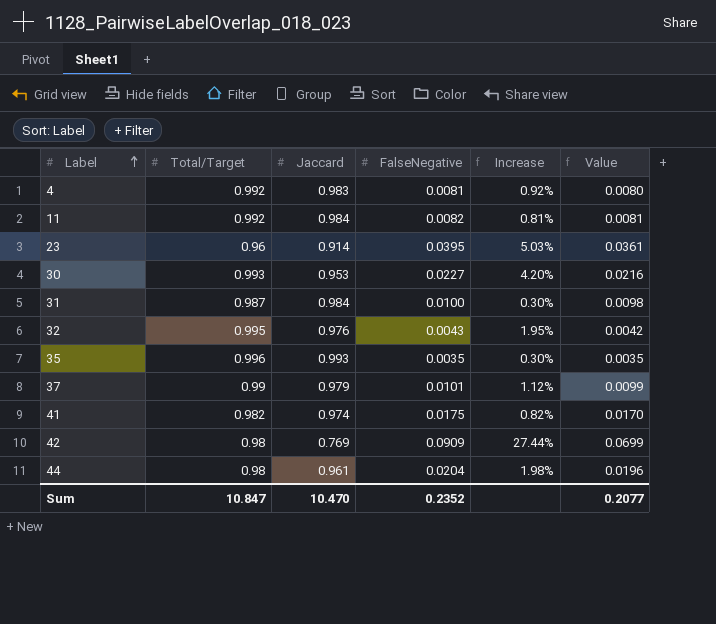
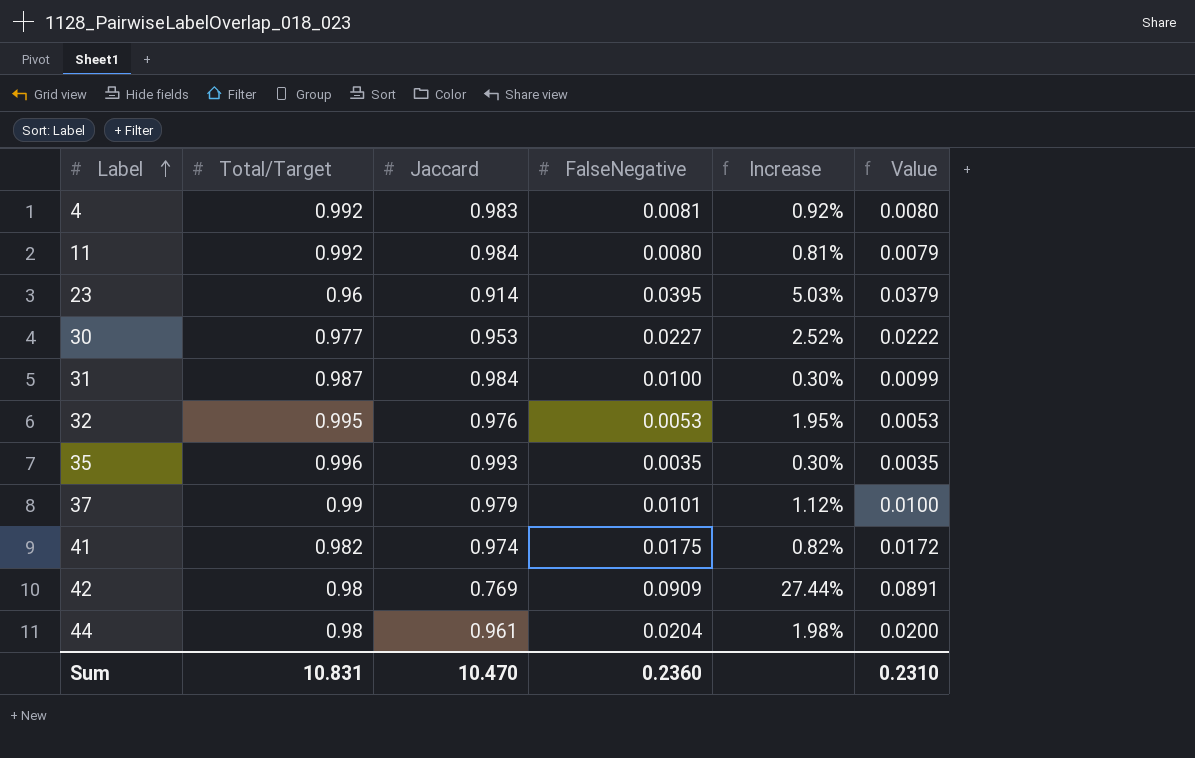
column Value | formula: [Jaccard] * [FalseNegative] -> [Total/Target] * [FalseNegative]
11 | FalseNegative: 0.0082 -> 0.0080
30 | Total/Target: 0.993 -> 0.977
30 | Increase: 4.20% -> 2.52%
32 | FalseNegative: 0.0043 -> 0.0053
Sum | Total/Target: 10.847 -> 10.831
Sum | FalseNegative: 0.2352 -> 0.2360
Sum | Value: 0.2077 -> 0.2310

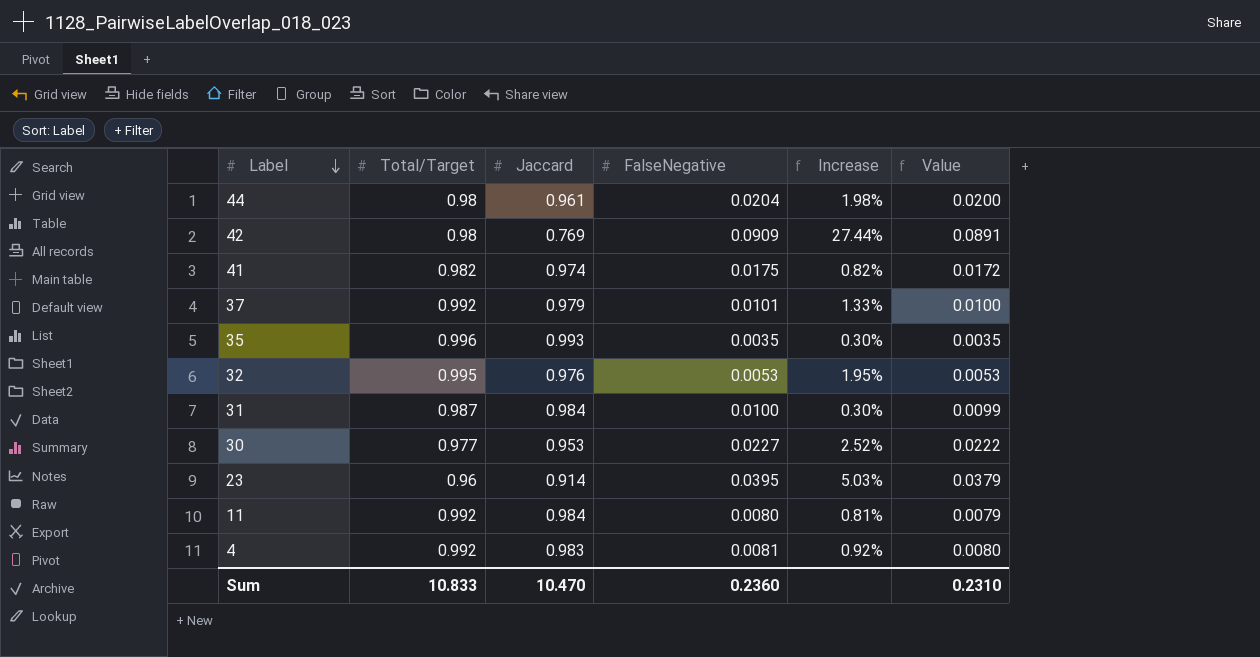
row order: Label ascending -> Label descending
37 | Total/Target: 0.99 -> 0.992
37 | Increase: 1.12% -> 1.33%
Sum | Total/Target: 10.831 -> 10.833

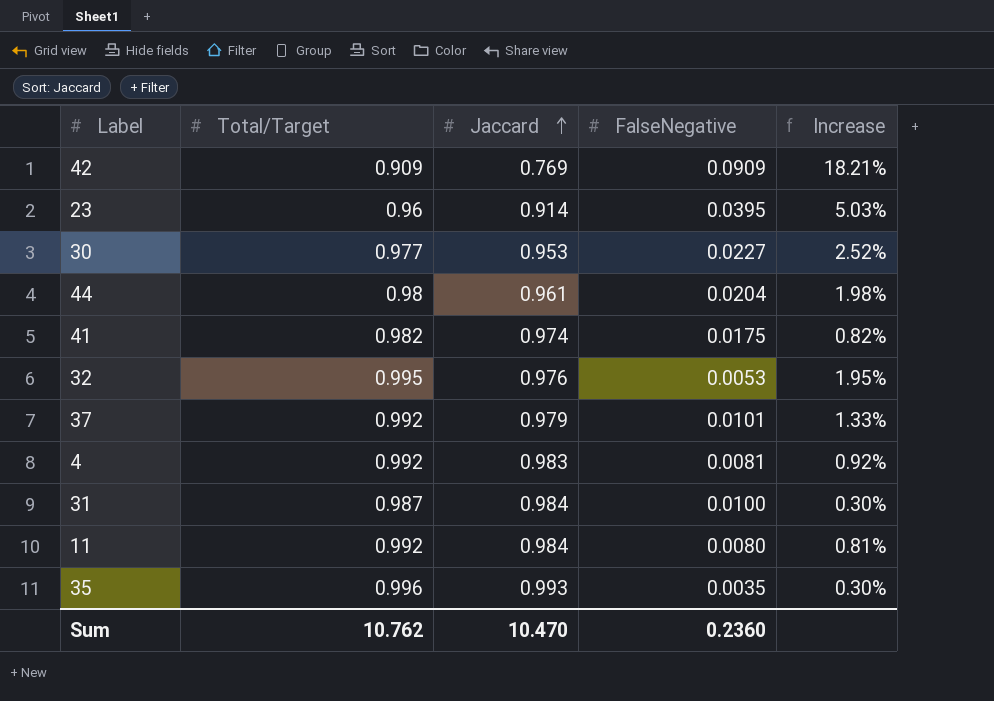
row order: Label descending -> Jaccard ascending
column Value | formula: [Total/Target] * [FalseNegative] -> none
42 | Total/Target: 0.98 -> 0.909
42 | Increase: 27.44% -> 18.21%
Sum | Total/Target: 10.833 -> 10.762

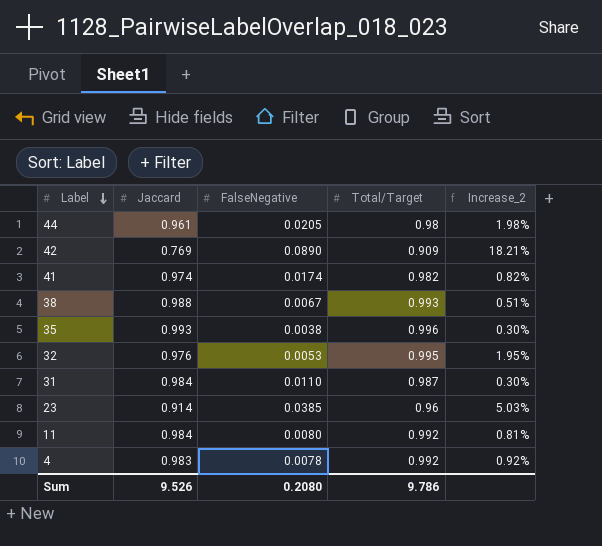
row order: Jaccard ascending -> Label descending
column Total/Target | position: 2 -> 4
column name: Increase -> Increase_2
row 30: 0.977 | 0.953 | 0.0227 | 2.52% -> none
row 37: 0.992 | 0.979 | 0.0101 | 1.33% -> none
44 | FalseNegative: 0.0204 -> 0.0205
42 | FalseNegative: 0.0909 -> 0.0890
41 | FalseNegative: 0.0175 -> 0.0174
row 38: none -> 0.988 | 0.0067 | 0.993 | 0.51%
35 | FalseNegative: 0.0035 -> 0.0038
31 | FalseNegative: 0.0100 -> 0.0110
23 | FalseNegative: 0.0395 -> 0.0385
4 | FalseNegative: 0.0081 -> 0.0078
Sum | Jaccard: 10.470 -> 9.526
Sum | FalseNegative: 0.2360 -> 0.2080
Sum | Total/Target: 10.762 -> 9.786

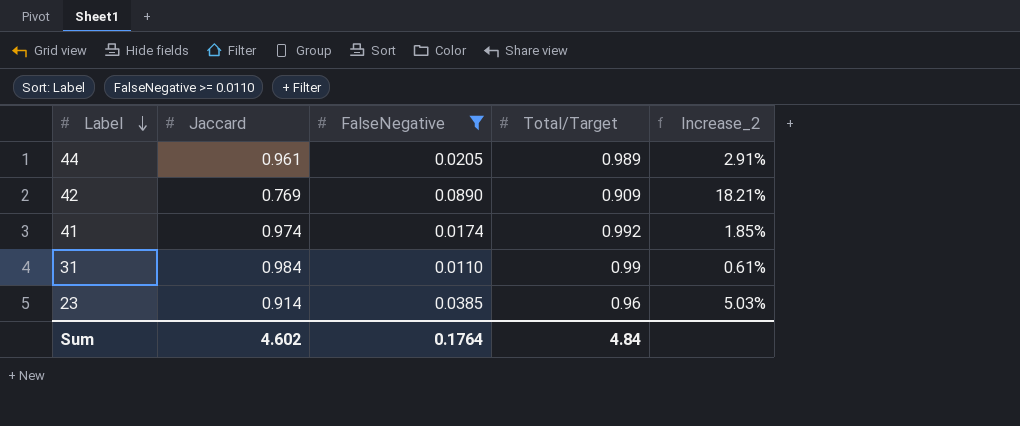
filter: none -> FalseNegative >= 0.0110
44 | Total/Target: 0.98 -> 0.989
44 | Increase_2: 1.98% -> 2.91%
41 | Total/Target: 0.982 -> 0.992
41 | Increase_2: 0.82% -> 1.85%
31 | Total/Target: 0.987 -> 0.99
31 | Increase_2: 0.30% -> 0.61%
Sum | Jaccard: 9.526 -> 4.602
Sum | FalseNegative: 0.2080 -> 0.1764
Sum | Total/Target: 9.786 -> 4.84

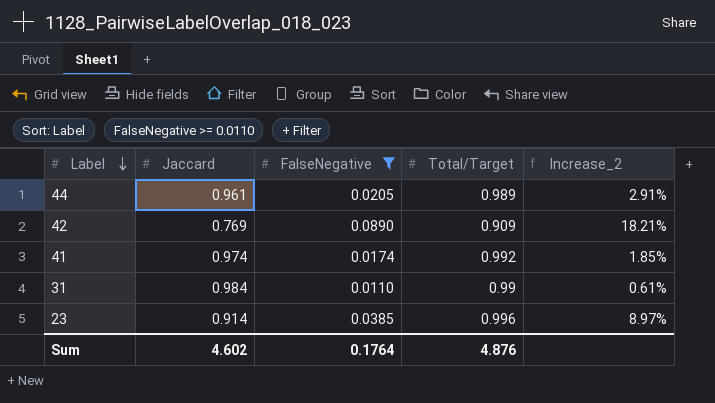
23 | Total/Target: 0.96 -> 0.996
23 | Increase_2: 5.03% -> 8.97%
Sum | Total/Target: 4.84 -> 4.876

